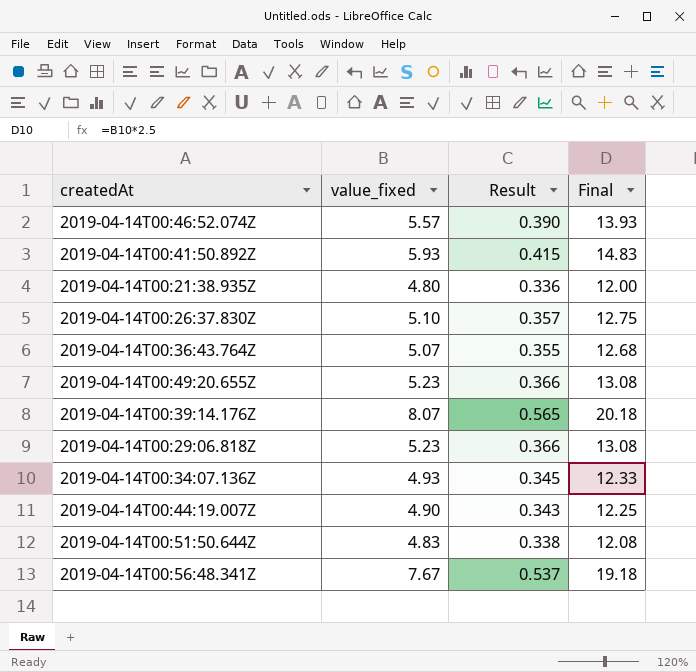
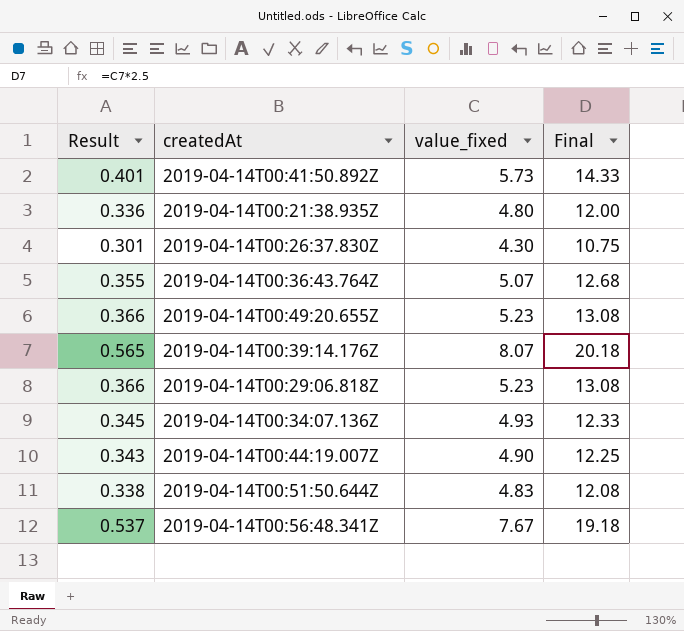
column Result | position: 3 -> 1
row 2019-04-14T00:46:52.074Z: 5.57 | 0.390 | 13.93 -> none
2019-04-14T00:41:50.892Z | Result: 0.415 -> 0.401
2019-04-14T00:41:50.892Z | value_fixed: 5.93 -> 5.73
2019-04-14T00:41:50.892Z | Final: 14.83 -> 14.33
2019-04-14T00:26:37.830Z | Result: 0.357 -> 0.301
2019-04-14T00:26:37.830Z | value_fixed: 5.10 -> 4.30
2019-04-14T00:26:37.830Z | Final: 12.75 -> 10.75

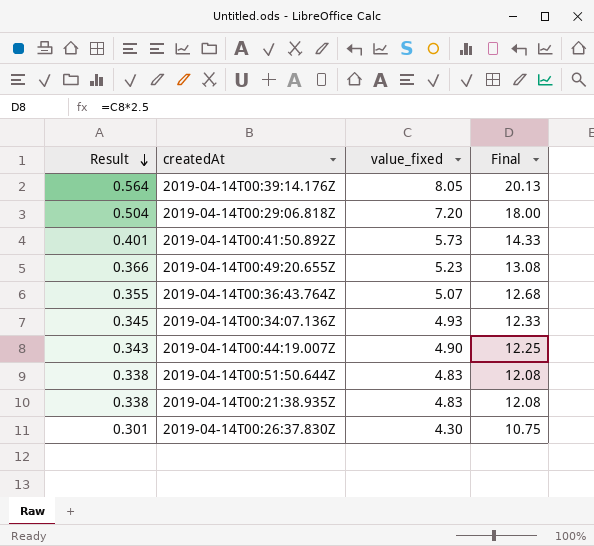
row order: none -> Result descending
row 2019-04-14T00:56:48.341Z: 0.537 | 7.67 | 19.18 -> none
2019-04-14T00:39:14.176Z | Result: 0.565 -> 0.564
2019-04-14T00:39:14.176Z | value_fixed: 8.07 -> 8.05
2019-04-14T00:39:14.176Z | Final: 20.18 -> 20.13
2019-04-14T00:29:06.818Z | Result: 0.366 -> 0.504
2019-04-14T00:29:06.818Z | value_fixed: 5.23 -> 7.20
2019-04-14T00:29:06.818Z | Final: 13.08 -> 18.00
2019-04-14T00:21:38.935Z | Result: 0.336 -> 0.338
2019-04-14T00:21:38.935Z | value_fixed: 4.80 -> 4.83
2019-04-14T00:21:38.935Z | Final: 12.00 -> 12.08

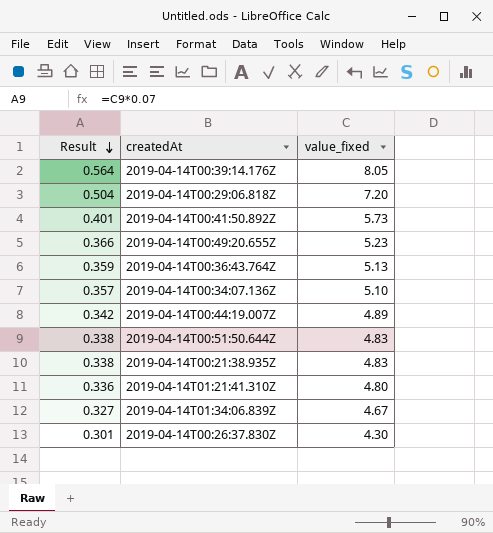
column Final | formula: [value_fixed] * 2.5 -> none
2019-04-14T00:36:43.764Z | Result: 0.355 -> 0.359
2019-04-14T00:36:43.764Z | value_fixed: 5.07 -> 5.13
2019-04-14T00:34:07.136Z | Result: 0.345 -> 0.357
2019-04-14T00:34:07.136Z | value_fixed: 4.93 -> 5.10
2019-04-14T00:44:19.007Z | Result: 0.343 -> 0.342
2019-04-14T00:44:19.007Z | value_fixed: 4.90 -> 4.89
row 2019-04-14T01:21:41.310Z: none -> 0.336 | 4.80
row 2019-04-14T01:34:06.839Z: none -> 0.327 | 4.67

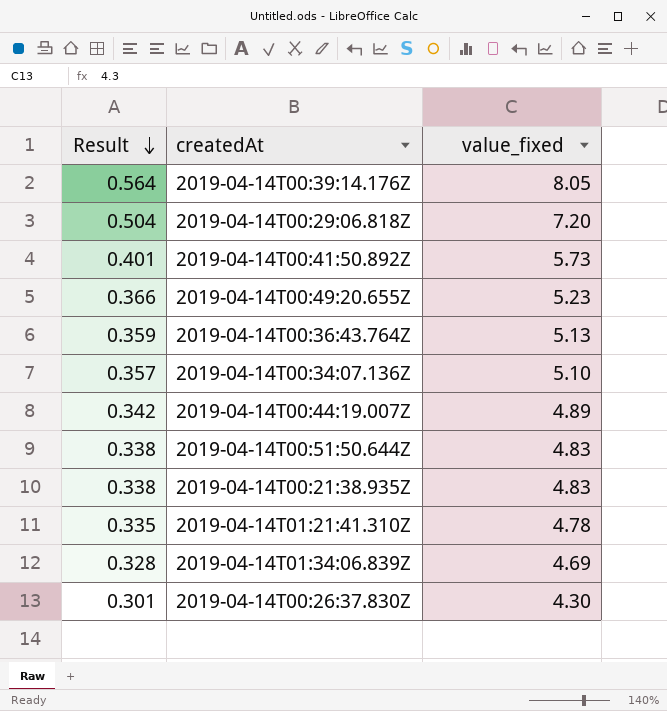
2019-04-14T01:21:41.310Z | Result: 0.336 -> 0.335
2019-04-14T01:21:41.310Z | value_fixed: 4.80 -> 4.78
2019-04-14T01:34:06.839Z | Result: 0.327 -> 0.328
2019-04-14T01:34:06.839Z | value_fixed: 4.67 -> 4.69

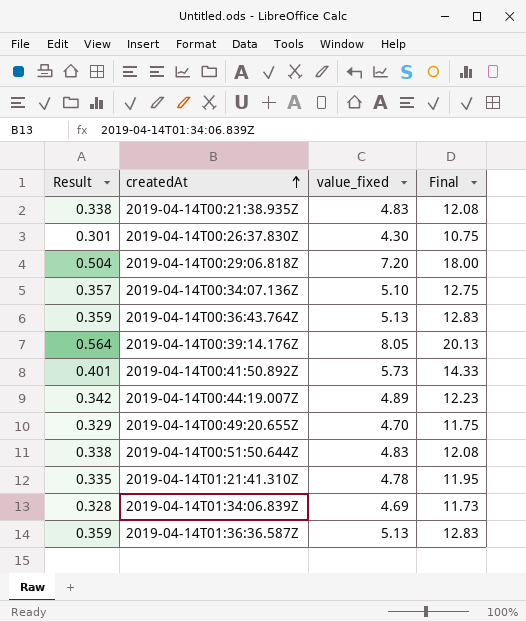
row order: Result descending -> createdAt ascending
column Final | formula: none -> [value_fixed] * 2.5
2019-04-14T00:49:20.655Z | Result: 0.366 -> 0.329
2019-04-14T00:49:20.655Z | value_fixed: 5.23 -> 4.70
row 2019-04-14T01:36:36.587Z: none -> 0.359 | 5.13 | 12.83

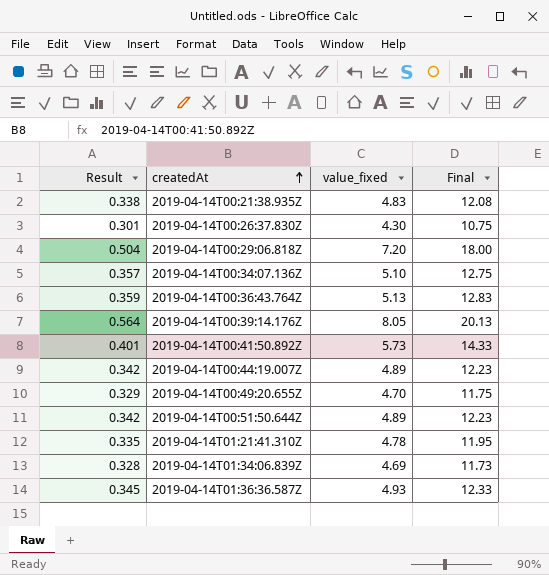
2019-04-14T00:51:50.644Z | Result: 0.338 -> 0.342
2019-04-14T00:51:50.644Z | value_fixed: 4.83 -> 4.89
2019-04-14T00:51:50.644Z | Final: 12.08 -> 12.23
2019-04-14T01:36:36.587Z | Result: 0.359 -> 0.345
2019-04-14T01:36:36.587Z | value_fixed: 5.13 -> 4.93
2019-04-14T01:36:36.587Z | Final: 12.83 -> 12.33

